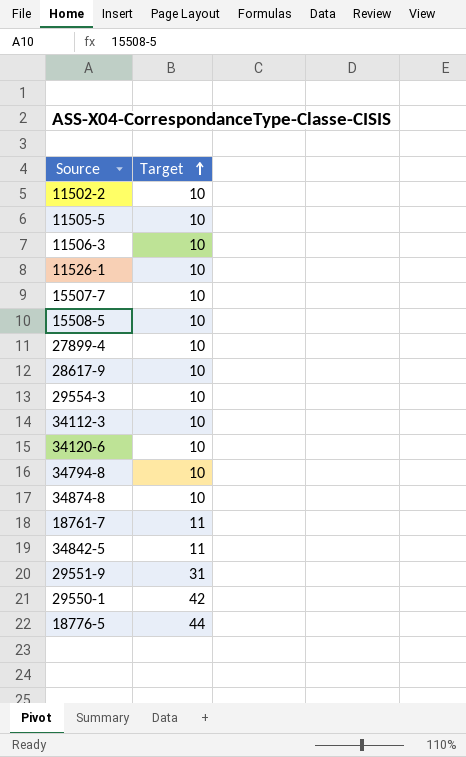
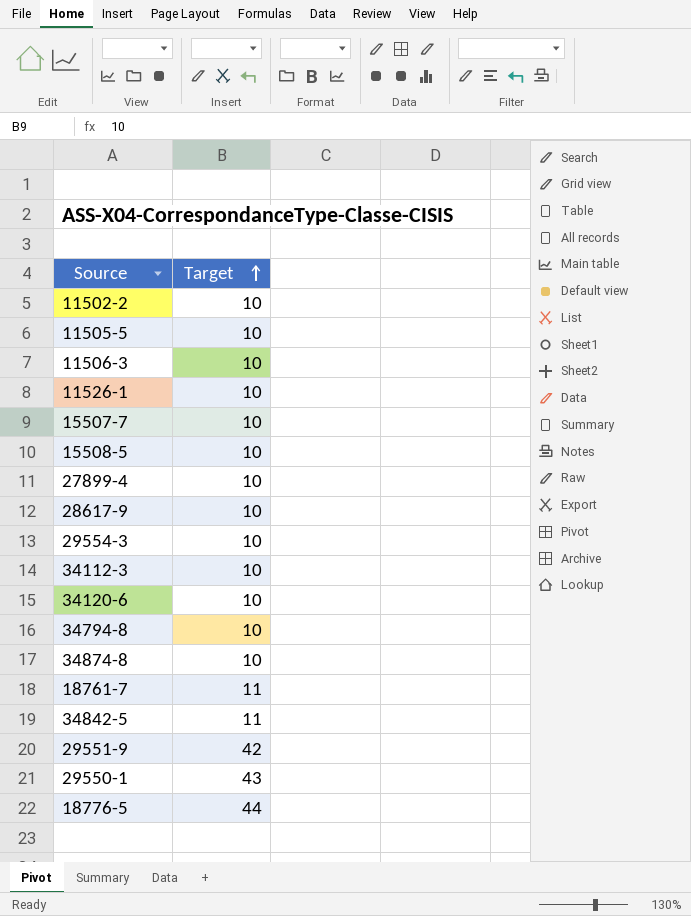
29551-9 | Target: 31 -> 42
29550-1 | Target: 42 -> 43

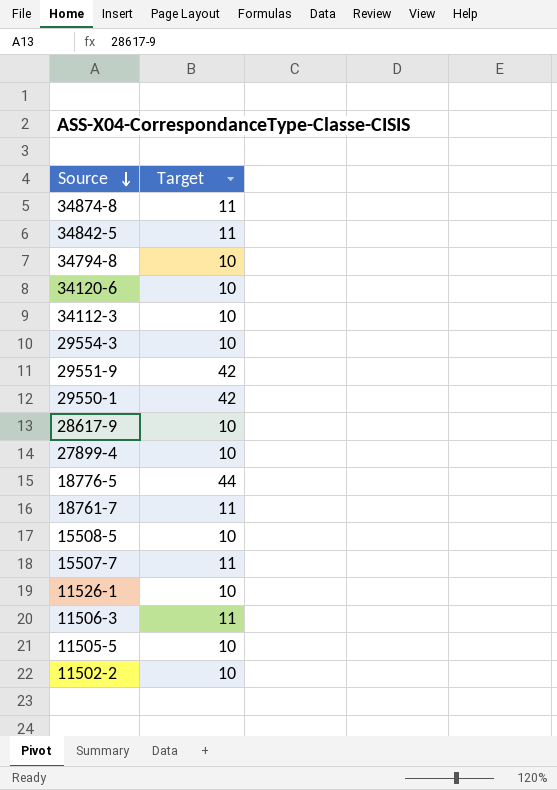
row order: Target ascending -> Source descending
34874-8 | Target: 10 -> 11
29550-1 | Target: 43 -> 42
15507-7 | Target: 10 -> 11
11506-3 | Target: 10 -> 11

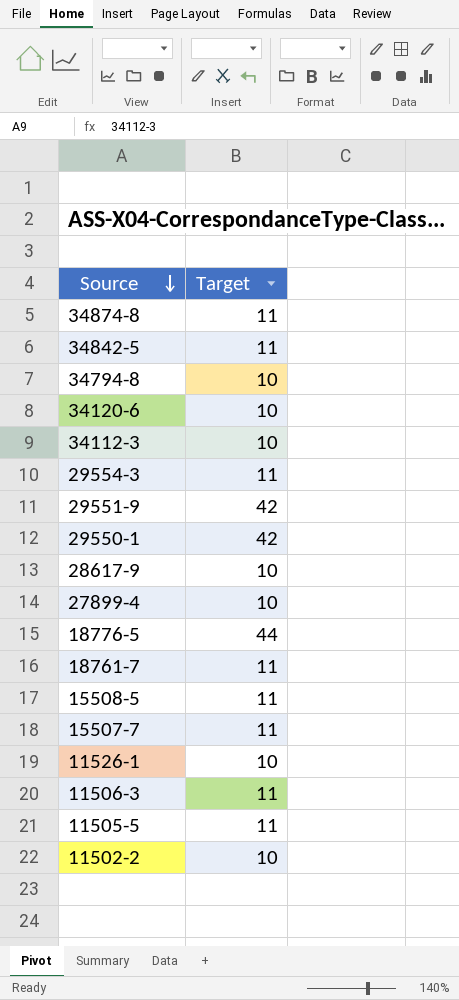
29554-3 | Target: 10 -> 11
15508-5 | Target: 10 -> 11
11505-5 | Target: 10 -> 11

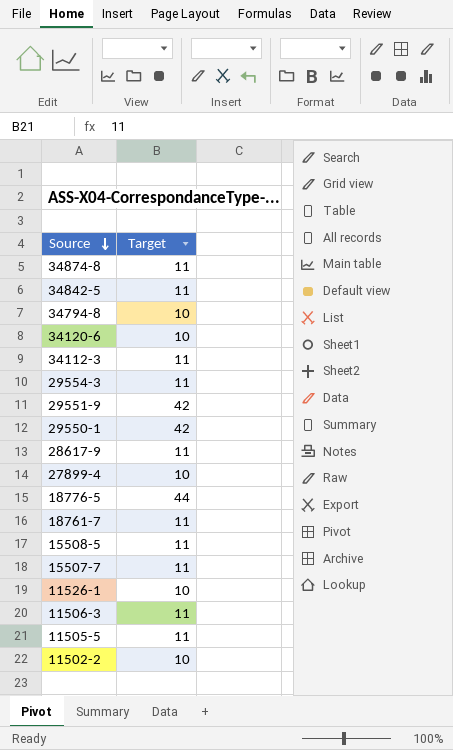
34112-3 | Target: 10 -> 11
28617-9 | Target: 10 -> 11

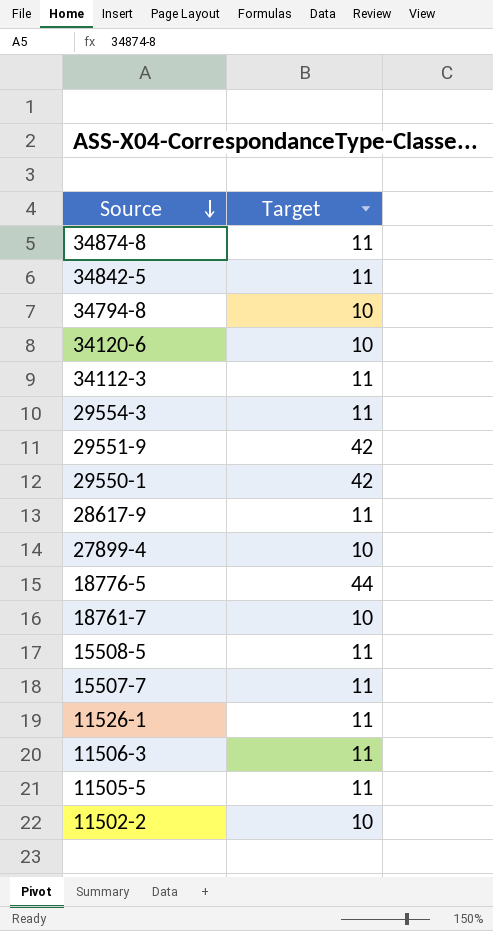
18761-7 | Target: 11 -> 10
11526-1 | Target: 10 -> 11

